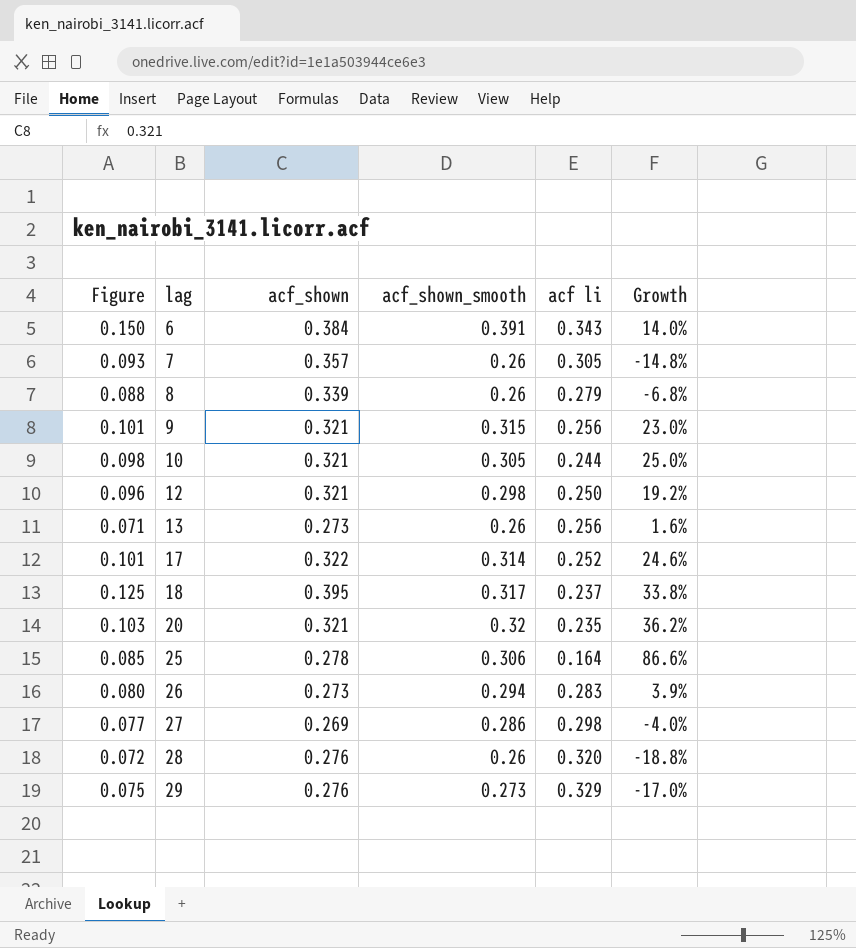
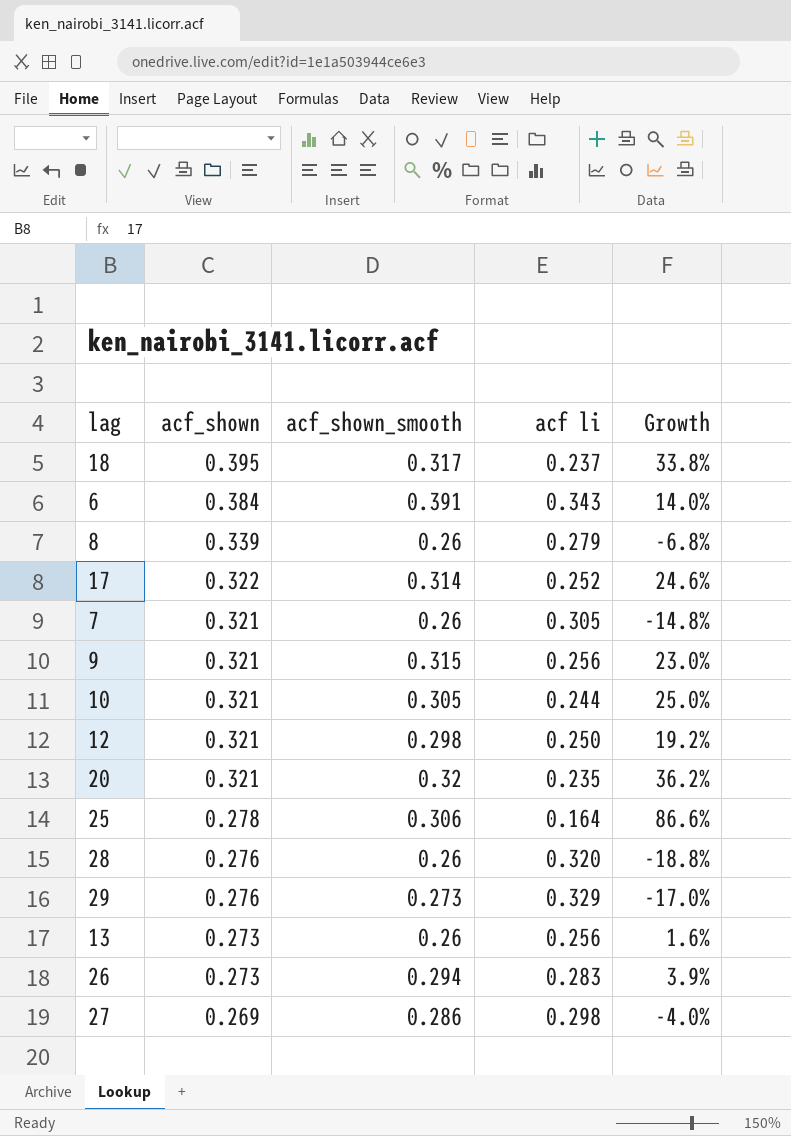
row order: lag ascending -> acf_shown descending
column Figure | formula: [acf_shown] * [acf_shown_smooth] -> none
7 | acf_shown: 0.357 -> 0.321

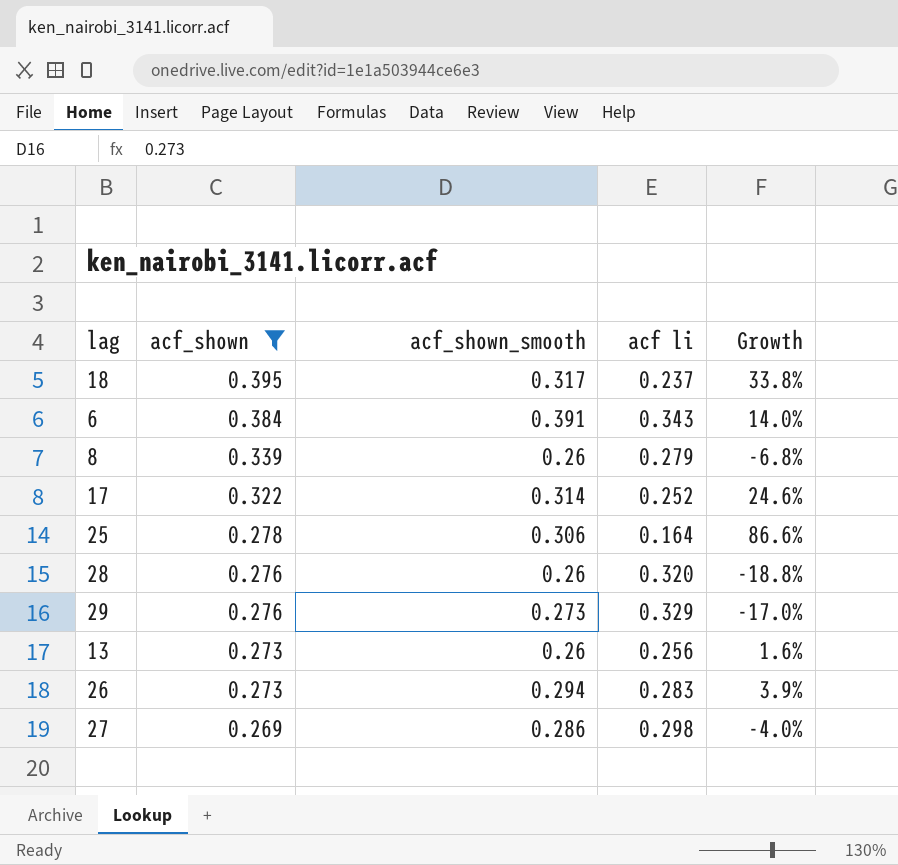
filter: none -> acf_shown != 0.321

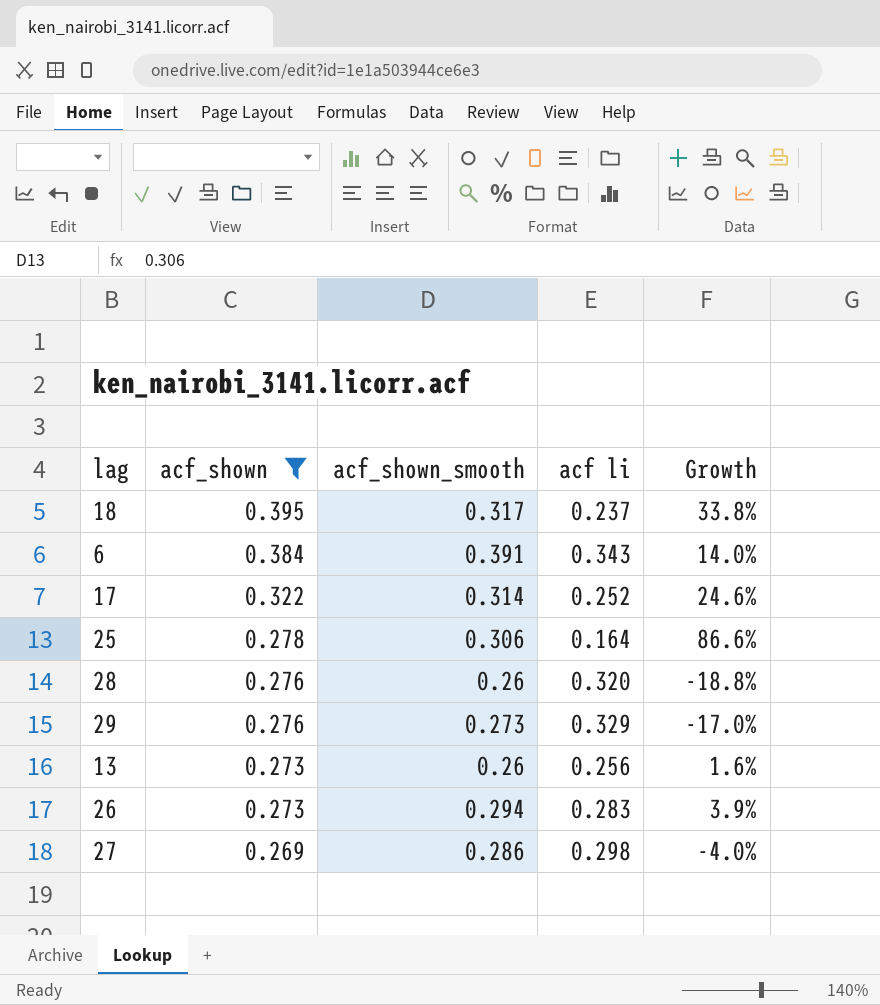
row 8: 0.339 | 0.26 | 0.279 | -6.8% -> none

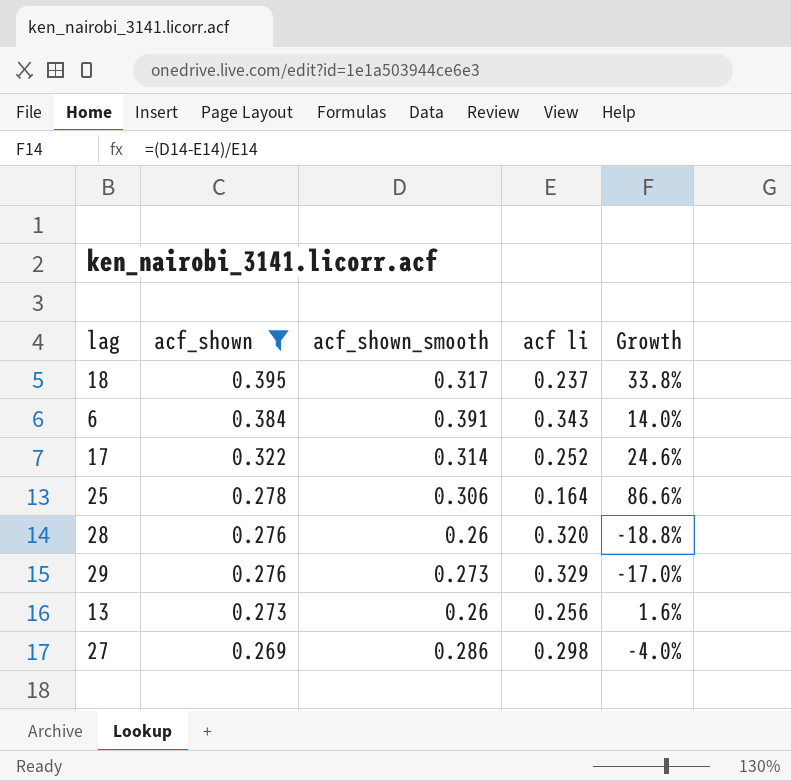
row 26: 0.273 | 0.294 | 0.283 | 3.9% -> none

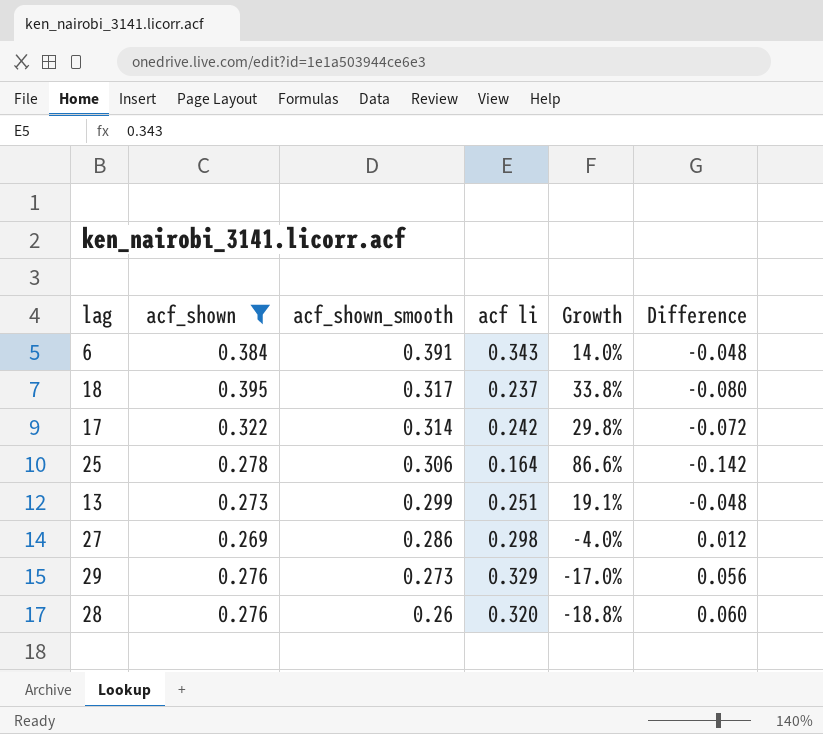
row order: acf_shown descending -> acf_shown_smooth descending
column Difference | formula: none -> [acf li] - [acf_shown_smooth]
17 | acf li: 0.252 -> 0.242
17 | Growth: 24.6% -> 29.8%
13 | acf_shown_smooth: 0.26 -> 0.299
13 | acf li: 0.256 -> 0.251
13 | Growth: 1.6% -> 19.1%

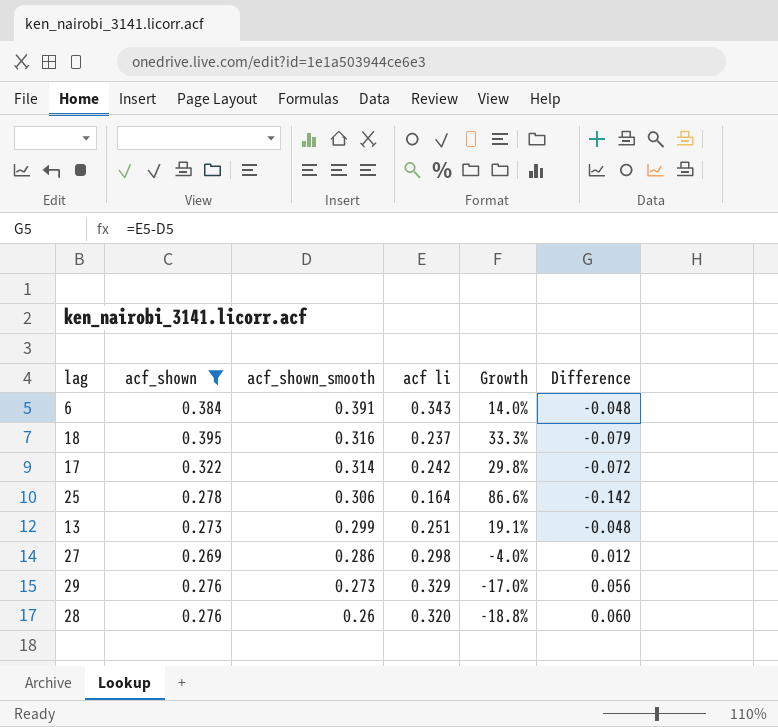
18 | acf_shown_smooth: 0.317 -> 0.316
18 | Growth: 33.8% -> 33.3%
18 | Difference: -0.080 -> -0.079

